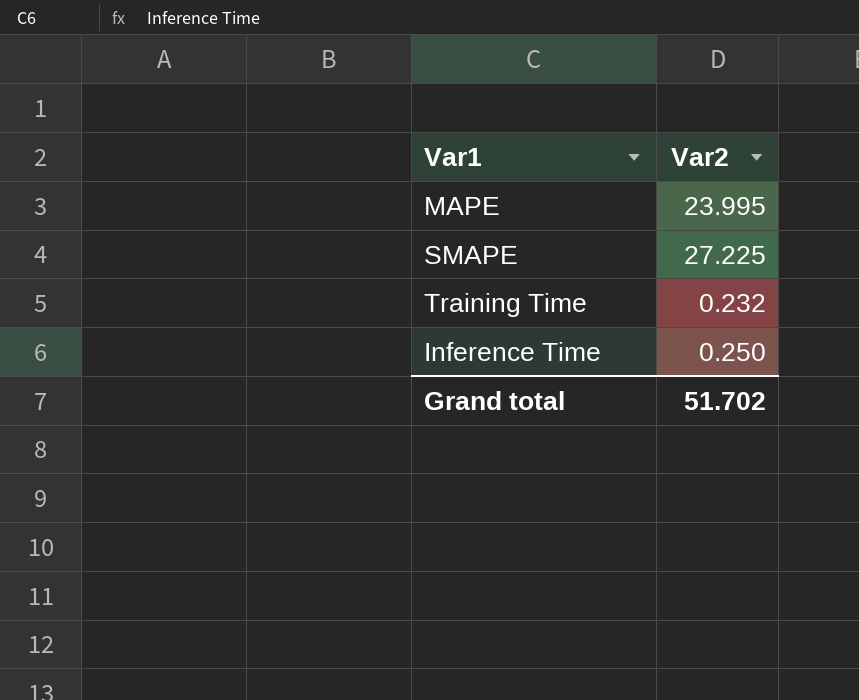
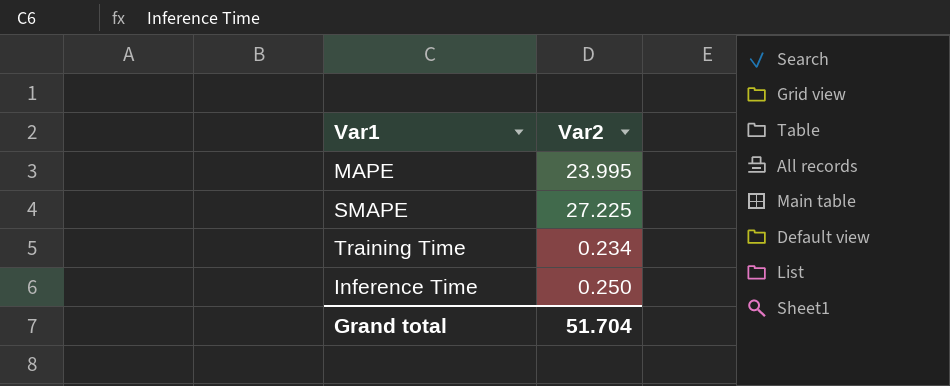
Training Time | Var2: 0.232 -> 0.234
Grand total | Var2: 51.702 -> 51.704

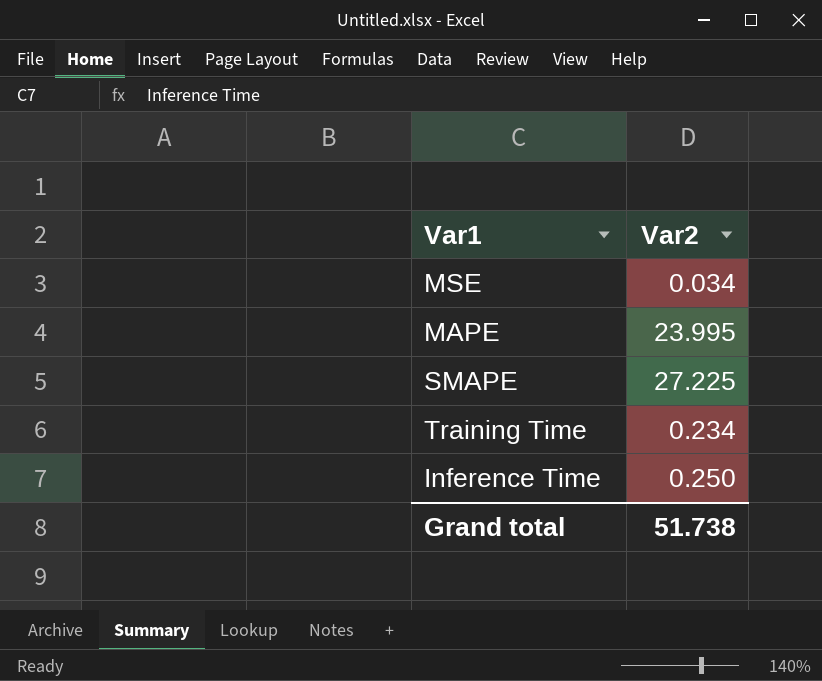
row MSE: none -> 0.034
Grand total | Var2: 51.704 -> 51.738

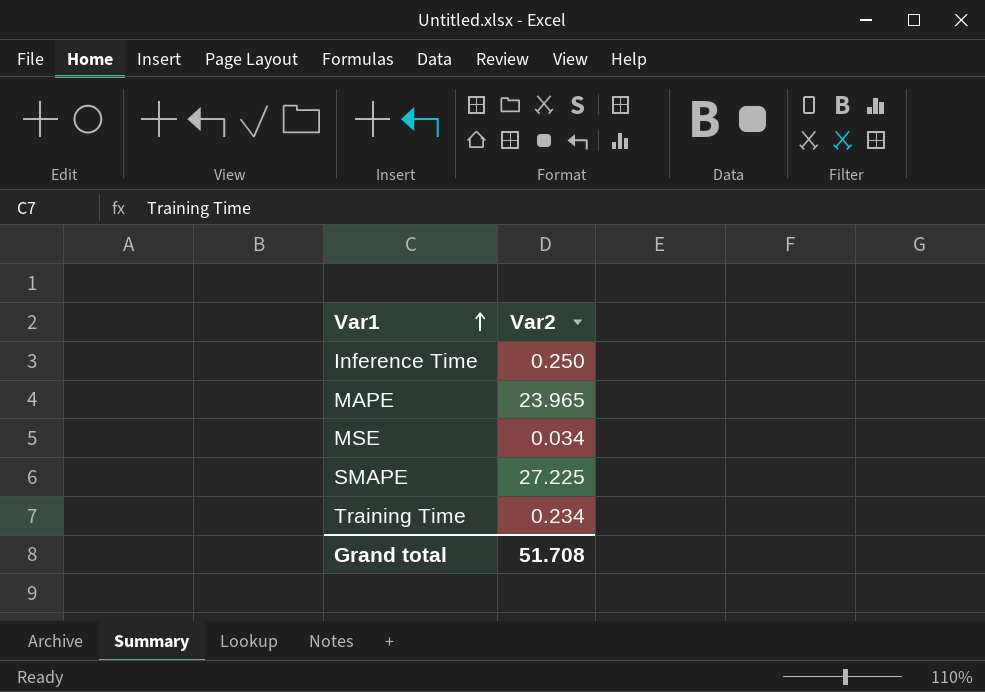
row order: none -> Var1 ascending
MAPE | Var2: 23.995 -> 23.965
Grand total | Var2: 51.738 -> 51.708

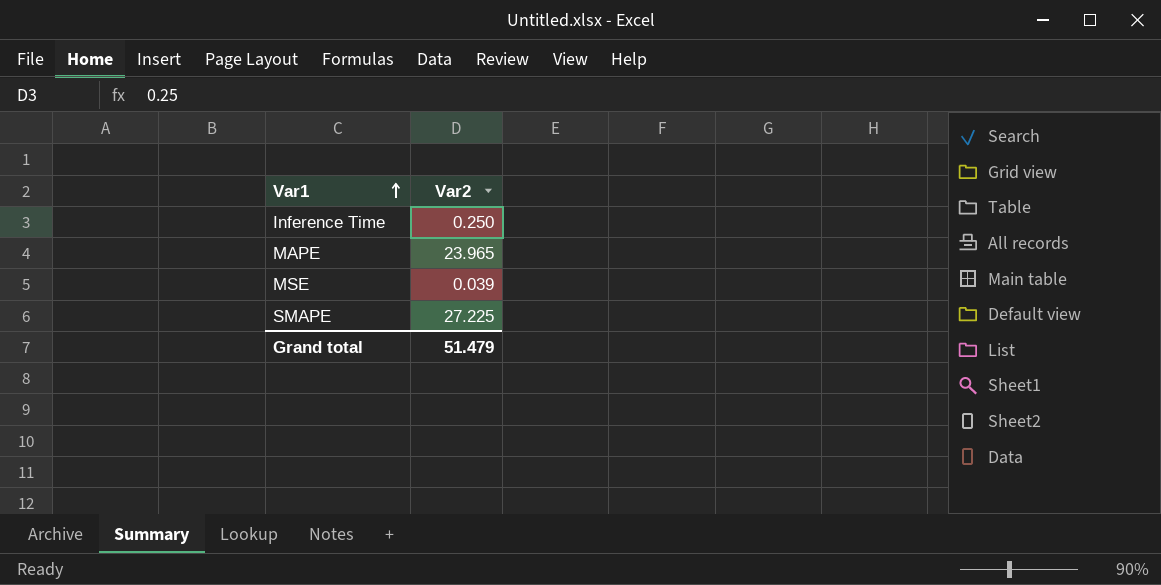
row Training Time: 0.234 -> none
MSE | Var2: 0.034 -> 0.039
Grand total | Var2: 51.708 -> 51.479

